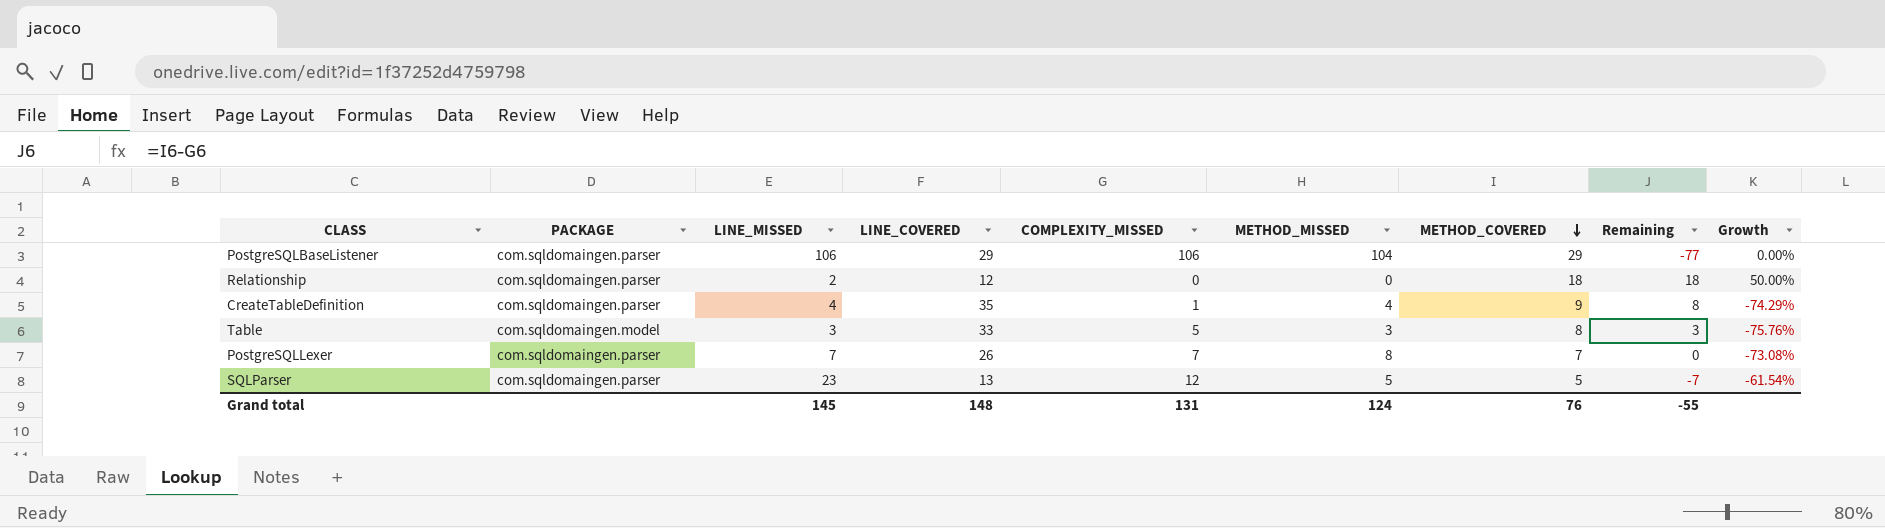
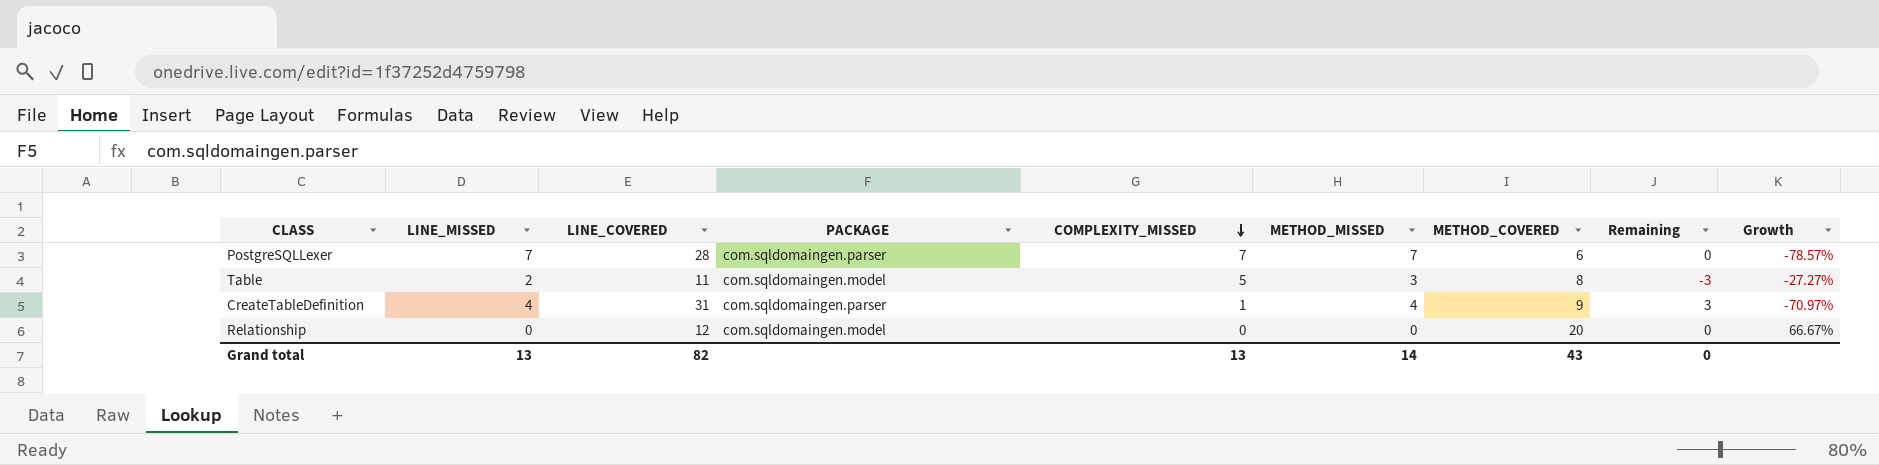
row order: METHOD_COVERED descending -> COMPLEXITY_MISSED descending
column PACKAGE | position: 2 -> 4
column Remaining | formula: [METHOD_COVERED] - [COMPLEXITY_MISSED] -> [LINE_MISSED] - [COMPLEXITY_MISSED]
row PostgreSQLBaseListener: com.sqldomaingen.parser | 106 | 29 | 106 | 104 | 29 | -77 | 0.00% -> none
row SQLParser: com.sqldomaingen.parser | 23 | 13 | 12 | 5 | 5 | -7 | -61.54% -> none
PostgreSQLLexer | LINE_COVERED: 26 -> 28
PostgreSQLLexer | METHOD_MISSED: 8 -> 7
PostgreSQLLexer | METHOD_COVERED: 7 -> 6
PostgreSQLLexer | Growth: -73.08% -> -78.57%
Table | LINE_MISSED: 3 -> 2
Table | LINE_COVERED: 33 -> 11
Table | Growth: -75.76% -> -27.27%
CreateTableDefinition | LINE_COVERED: 35 -> 31
CreateTableDefinition | Growth: -74.29% -> -70.97%
Relationship | LINE_MISSED: 2 -> 0
Relationship | PACKAGE: com.sqldomaingen.parser -> com.sqldomaingen.model
Relationship | METHOD_COVERED: 18 -> 20
Relationship | Growth: 50.00% -> 66.67%
Grand total | LINE_MISSED: 145 -> 13
Grand total | LINE_COVERED: 148 -> 82
Grand total | COMPLEXITY_MISSED: 131 -> 13
Grand total | METHOD_MISSED: 124 -> 14
Grand total | METHOD_COVERED: 76 -> 43
Grand total | Remaining: -55 -> 0

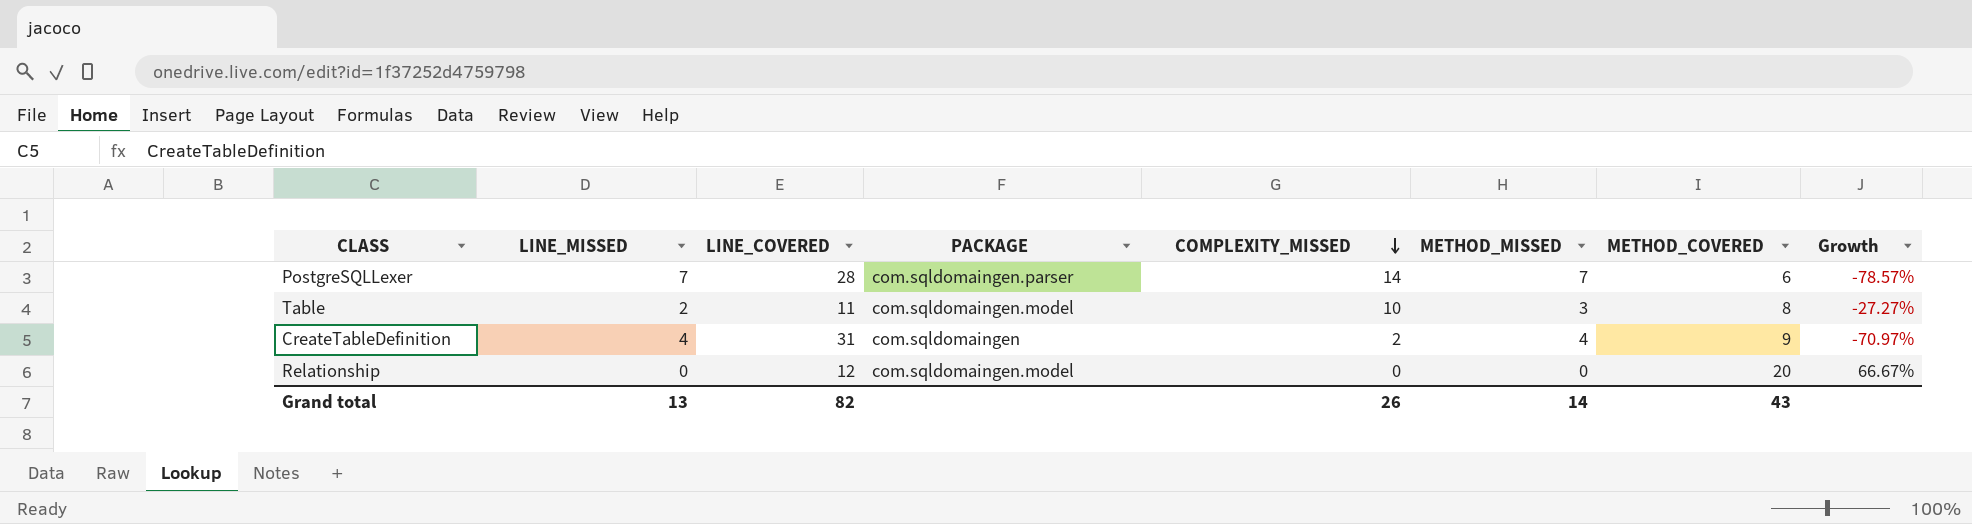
column Remaining | formula: [LINE_MISSED] - [COMPLEXITY_MISSED] -> none
PostgreSQLLexer | COMPLEXITY_MISSED: 7 -> 14
Table | COMPLEXITY_MISSED: 5 -> 10
CreateTableDefinition | PACKAGE: com.sqldomaingen.parser -> com.sqldomaingen
CreateTableDefinition | COMPLEXITY_MISSED: 1 -> 2
Grand total | COMPLEXITY_MISSED: 13 -> 26

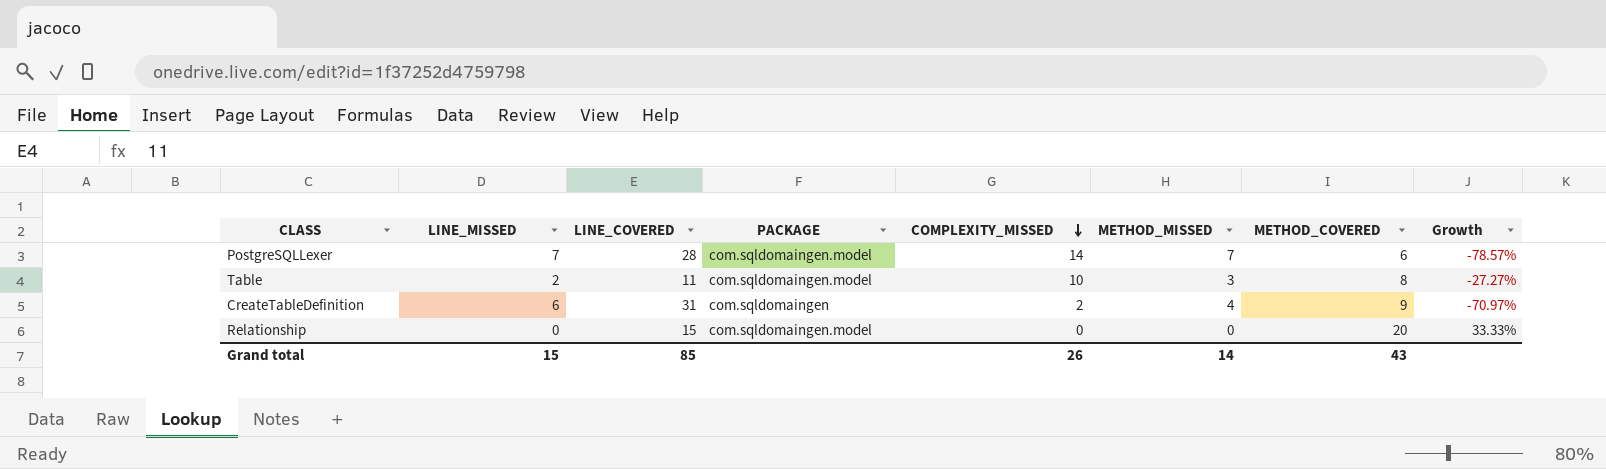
PostgreSQLLexer | PACKAGE: com.sqldomaingen.parser -> com.sqldomaingen.model
CreateTableDefinition | LINE_MISSED: 4 -> 6
Relationship | LINE_COVERED: 12 -> 15
Relationship | Growth: 66.67% -> 33.33%
Grand total | LINE_MISSED: 13 -> 15
Grand total | LINE_COVERED: 82 -> 85

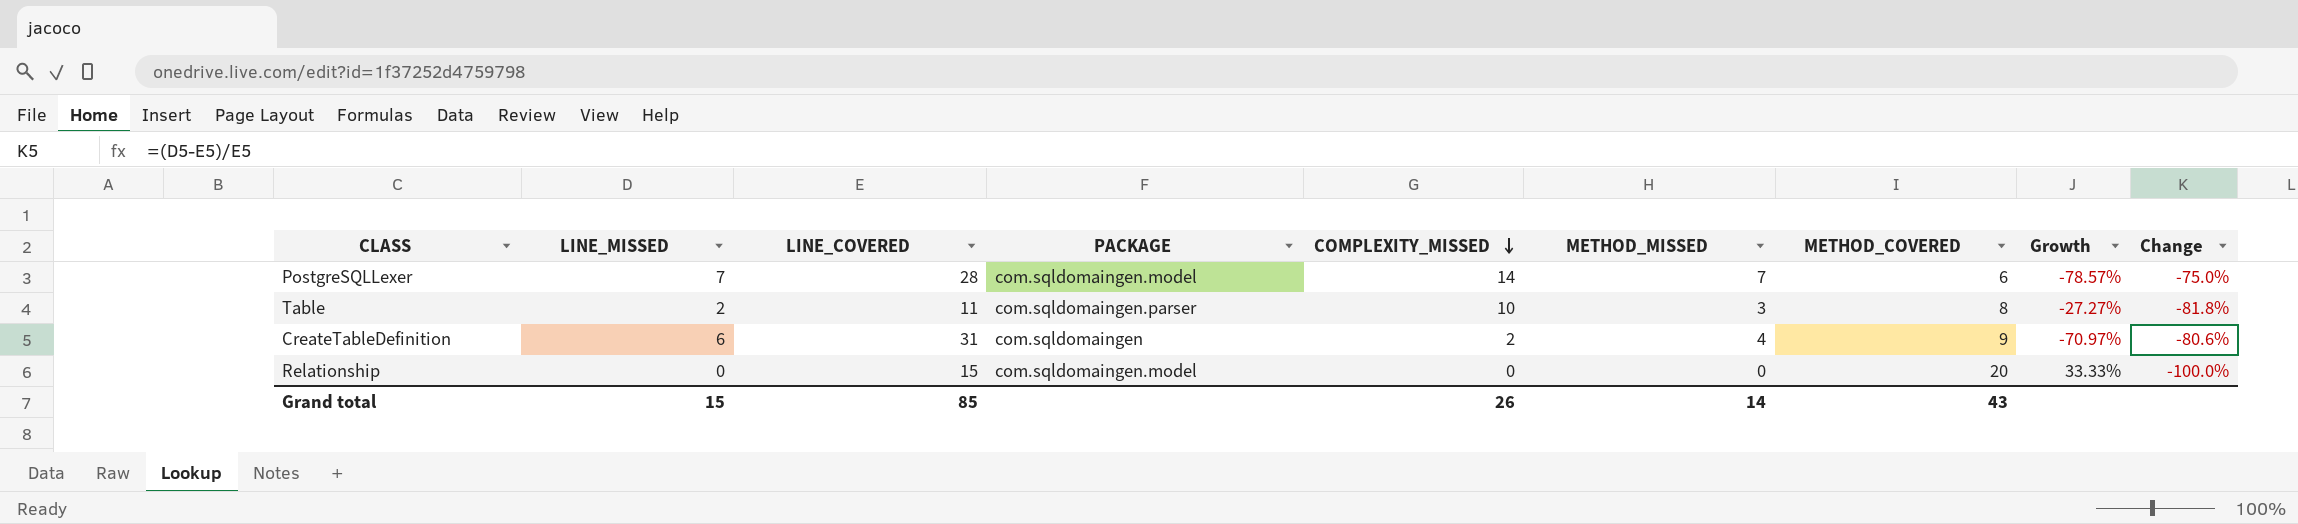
column Change | formula: none -> ([LINE_MISSED] - [LINE_COVERED]) / [LINE_COVERED]
Table | PACKAGE: com.sqldomaingen.model -> com.sqldomaingen.parser

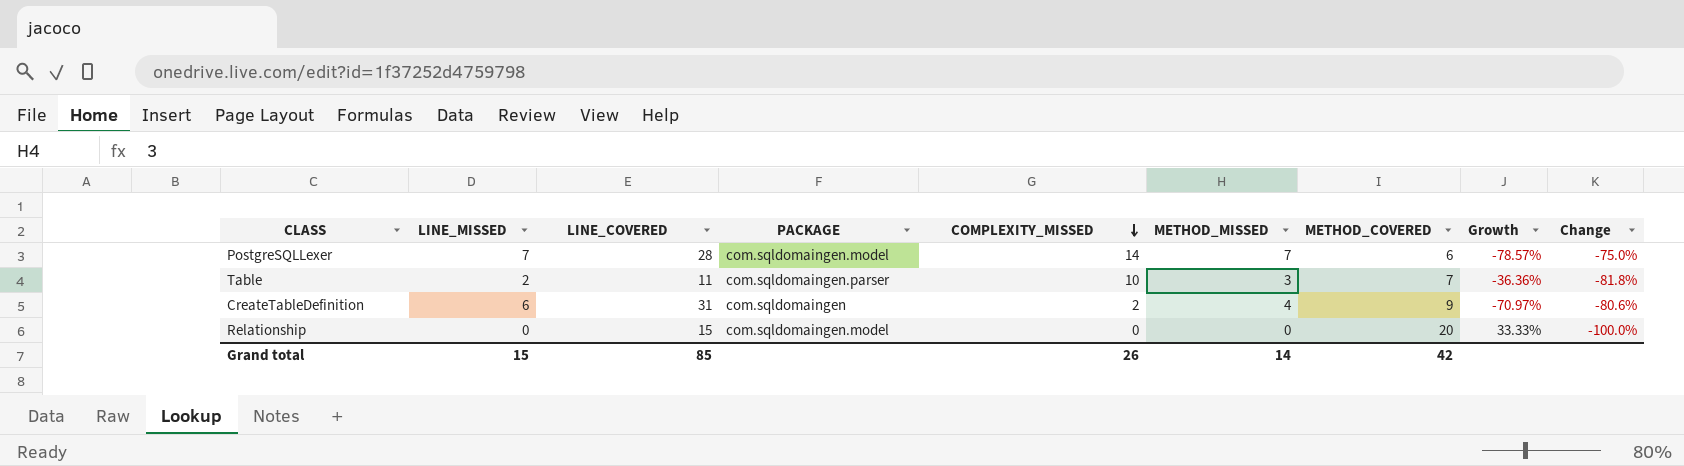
Table | METHOD_COVERED: 8 -> 7
Table | Growth: -27.27% -> -36.36%
Grand total | METHOD_COVERED: 43 -> 42

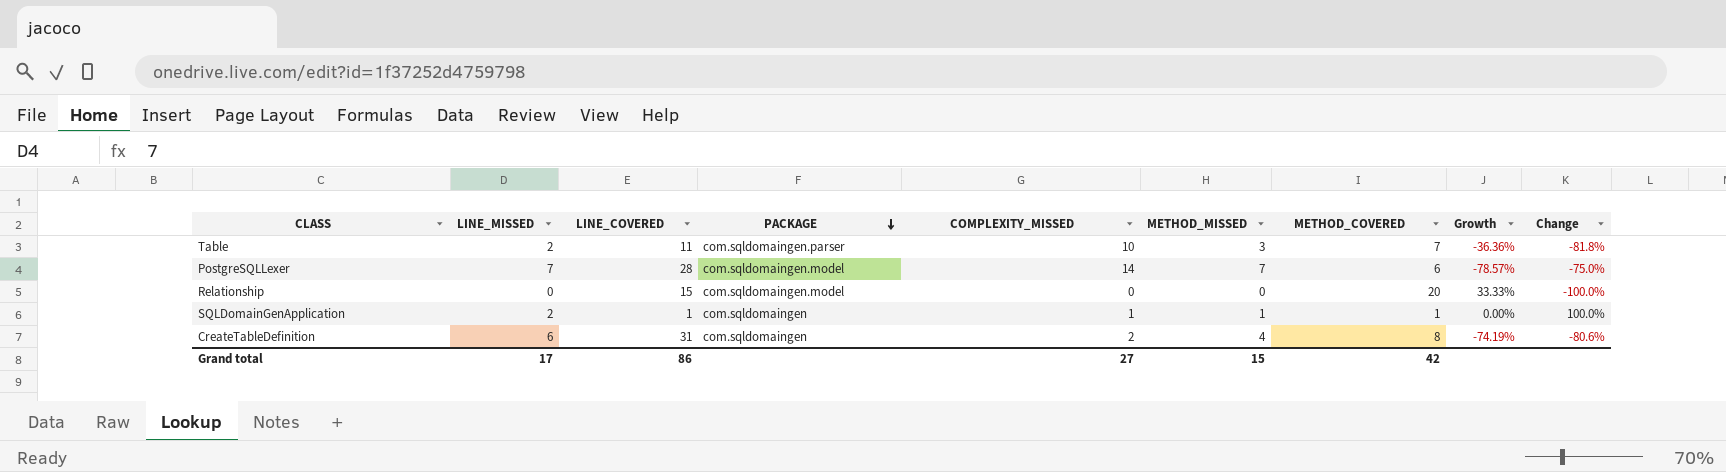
row order: COMPLEXITY_MISSED descending -> PACKAGE descending
row SQLDomainGenApplication: none -> 2 | 1 | com.sqldomaingen | 1 | 1 | 1 | 0.00% | 100.0%
CreateTableDefinition | METHOD_COVERED: 9 -> 8
CreateTableDefinition | Growth: -70.97% -> -74.19%
Grand total | LINE_MISSED: 15 -> 17
Grand total | LINE_COVERED: 85 -> 86
Grand total | COMPLEXITY_MISSED: 26 -> 27
Grand total | METHOD_MISSED: 14 -> 15

